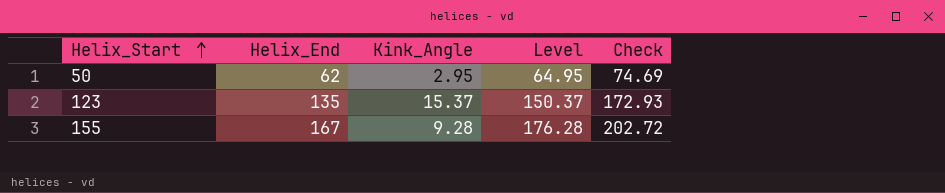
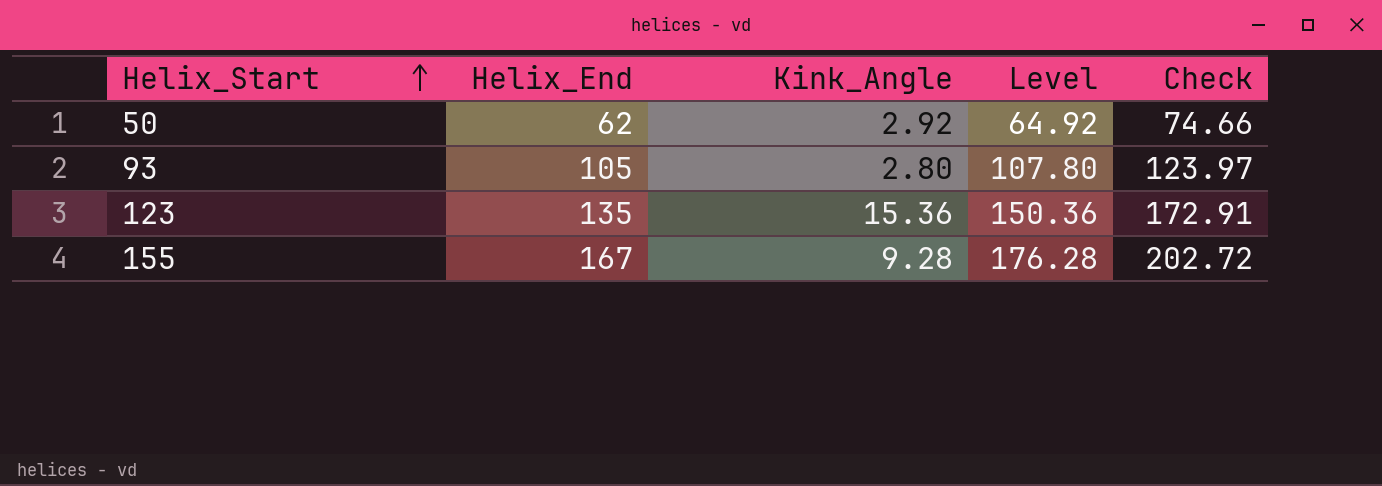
50 | Kink_Angle: 2.95 -> 2.92
50 | Level: 64.95 -> 64.92
50 | Check: 74.69 -> 74.66
row 93: none -> 105 | 2.80 | 107.80 | 123.97
123 | Kink_Angle: 15.37 -> 15.36
123 | Level: 150.37 -> 150.36
123 | Check: 172.93 -> 172.91

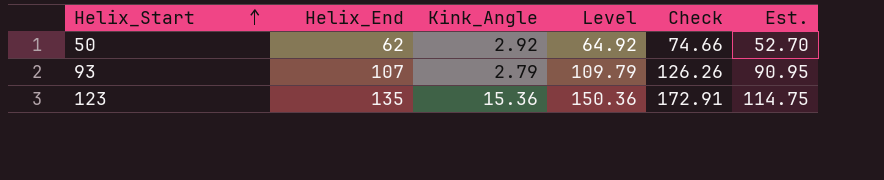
column Est. | formula: none -> [Helix_End] * 0.85
row 155: 167 | 9.28 | 176.28 | 202.72 -> none
93 | Helix_End: 105 -> 107
93 | Kink_Angle: 2.80 -> 2.79
93 | Level: 107.80 -> 109.79
93 | Check: 123.97 -> 126.26

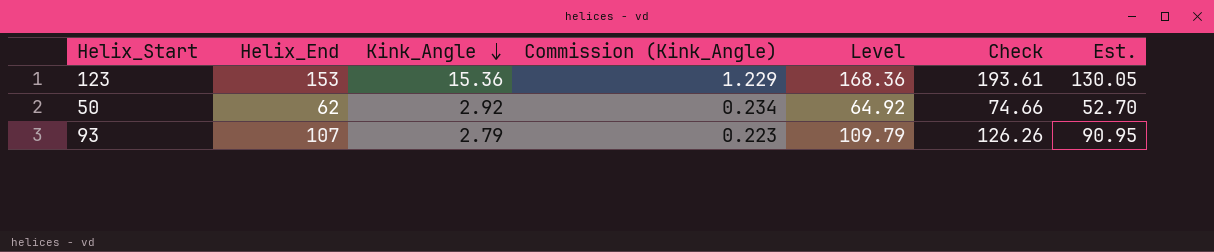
row order: Helix_Start ascending -> Kink_Angle descending
column Commission (Kink_Angle) | formula: none -> [Kink_Angle] * 0.08
123 | Helix_End: 135 -> 153
123 | Level: 150.36 -> 168.36
123 | Check: 172.91 -> 193.61
123 | Est.: 114.75 -> 130.05

